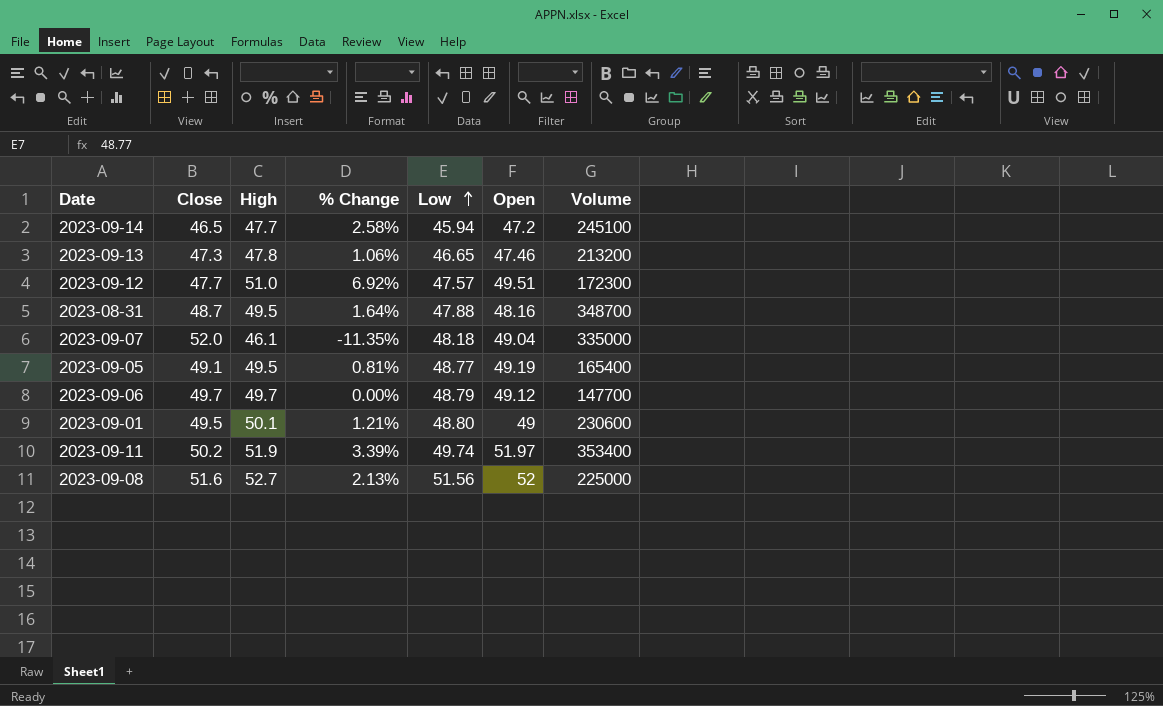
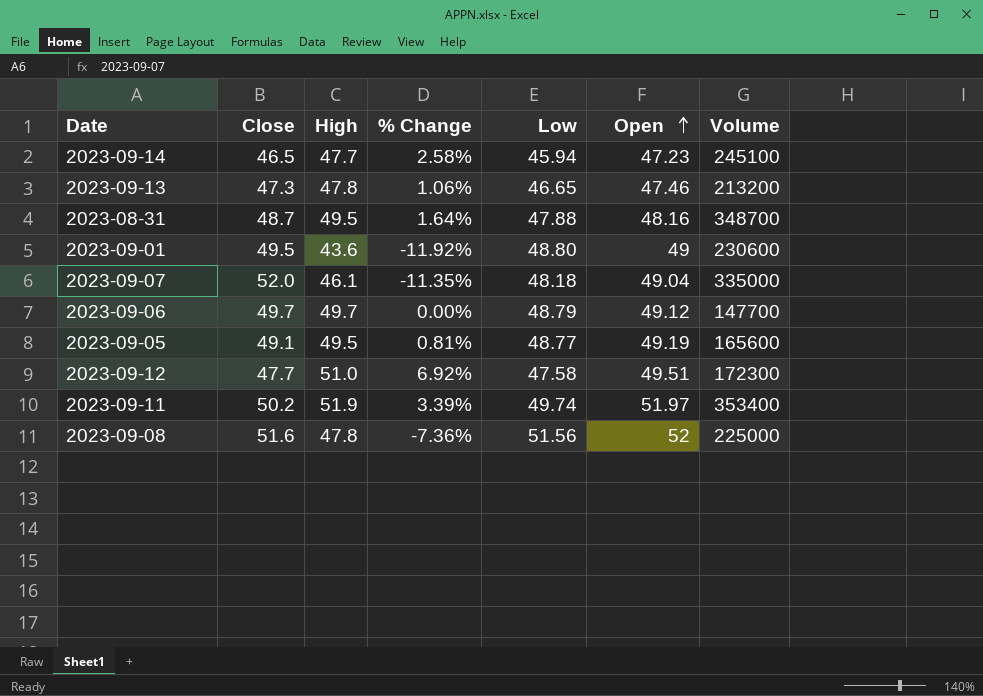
row order: Low ascending -> Open ascending
2023-09-14 | Open: 47.2 -> 47.23
2023-09-01 | High: 50.1 -> 43.6
2023-09-01 | % Change: 1.21% -> -11.92%
2023-09-05 | Volume: 165400 -> 165600
2023-09-12 | Low: 47.57 -> 47.58
2023-09-08 | High: 52.7 -> 47.8
2023-09-08 | % Change: 2.13% -> -7.36%

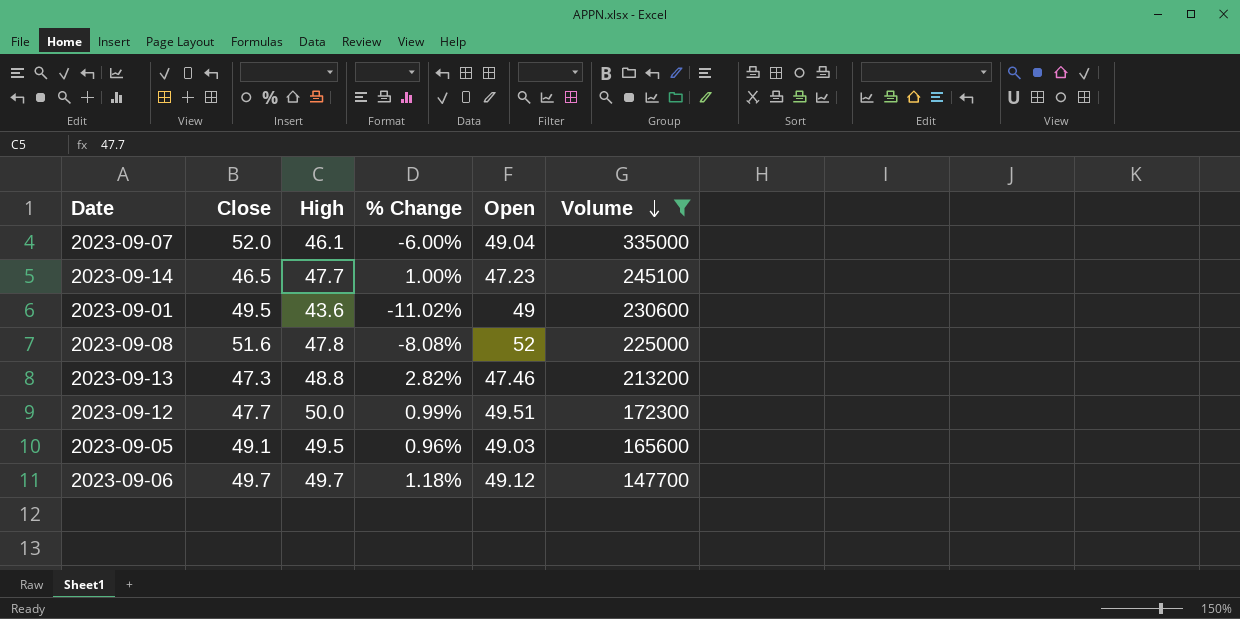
filter: none -> Volume <= 335000
row order: Open ascending -> Volume descending
column Low | position: 5 -> none
column % Change | formula: ([High] - [Close]) / [Close] -> ([High] - [Open]) / [Open]
2023-09-13 | High: 47.8 -> 48.8
2023-09-12 | High: 51.0 -> 50.0
2023-09-05 | Open: 49.19 -> 49.03

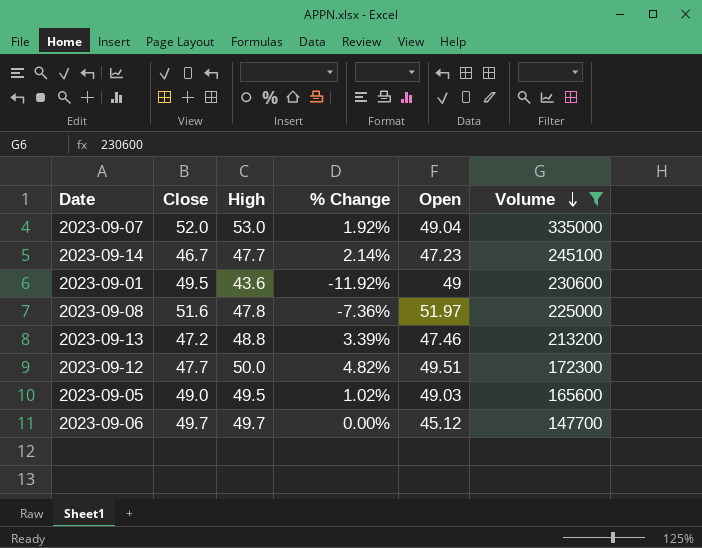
column % Change | formula: ([High] - [Open]) / [Open] -> ([High] - [Close]) / [Close]
2023-09-07 | High: 46.1 -> 53.0
2023-09-14 | Close: 46.5 -> 46.7
2023-09-08 | Open: 52 -> 51.97
2023-09-13 | Close: 47.3 -> 47.2
2023-09-05 | Close: 49.1 -> 49.0
2023-09-06 | Open: 49.12 -> 45.12

